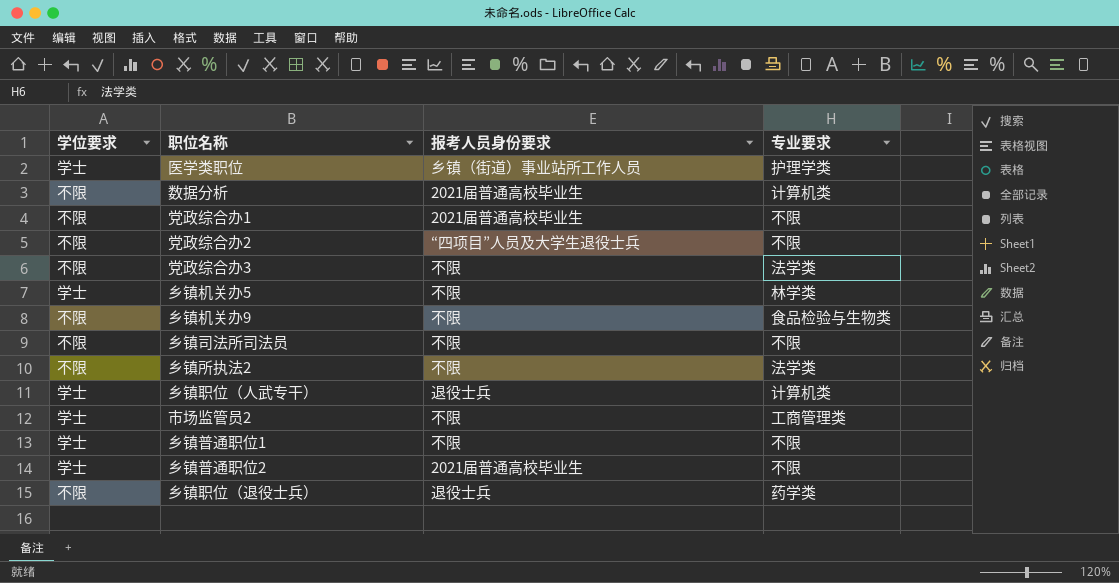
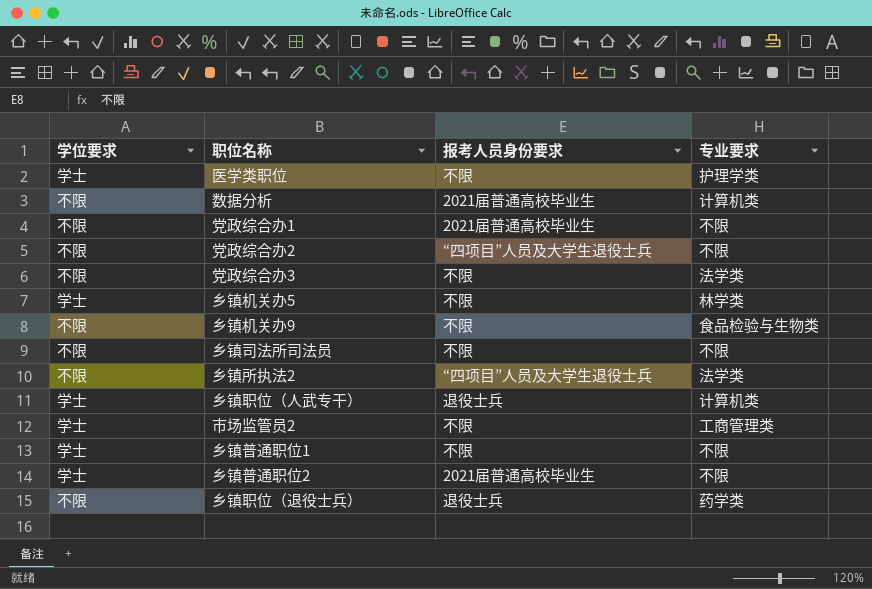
医学类职位 | 报考人员身份要求: 乡镇（街道）事业站所工作人员 -> 不限
乡镇所执法2 | 报考人员身份要求: 不限 -> “四项目”人员及大学生退役士兵

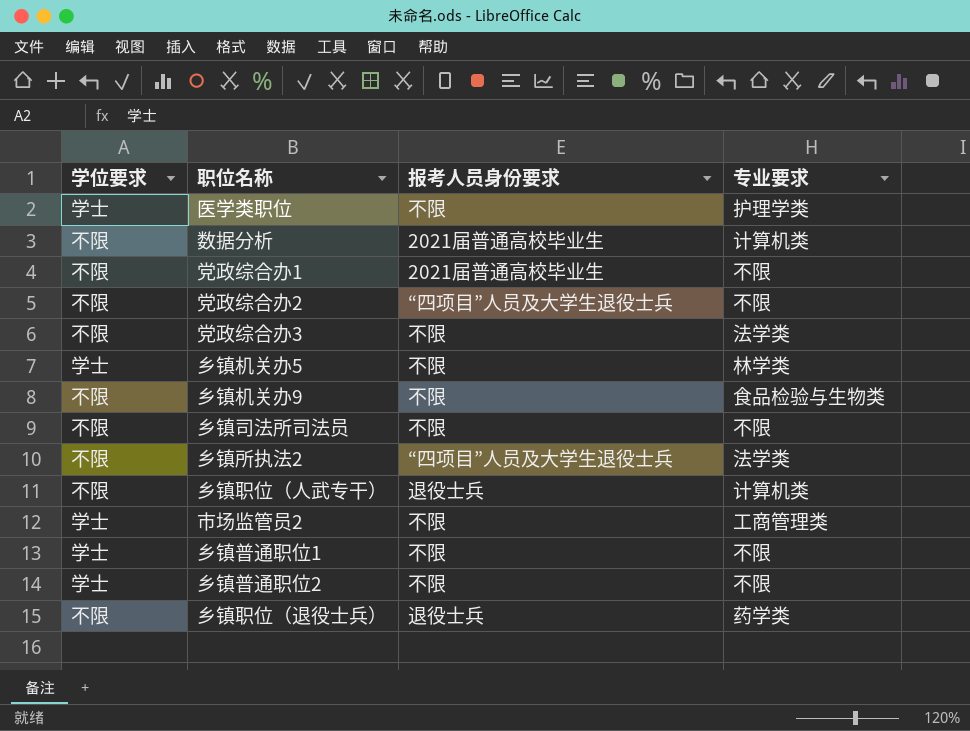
乡镇职位（人武专干） | 学位要求: 学士 -> 不限
乡镇普通职位2 | 报考人员身份要求: 2021届普通高校毕业生 -> 不限

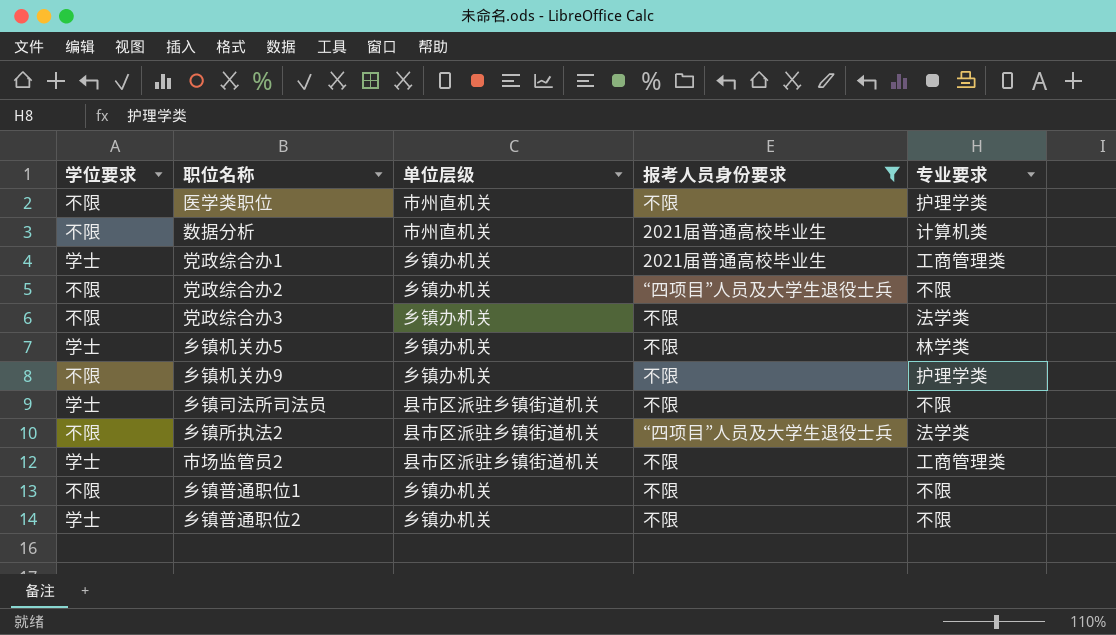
filter: none -> 报考人员身份要求 != 退役士兵
column 单位层级 | position: none -> 3
医学类职位 | 学位要求: 学士 -> 不限
党政综合办1 | 学位要求: 不限 -> 学士
党政综合办1 | 专业要求: 不限 -> 工商管理类
乡镇机关办9 | 专业要求: 食品检验与生物类 -> 护理学类
乡镇司法所司法员 | 学位要求: 不限 -> 学士
乡镇普通职位1 | 学位要求: 学士 -> 不限

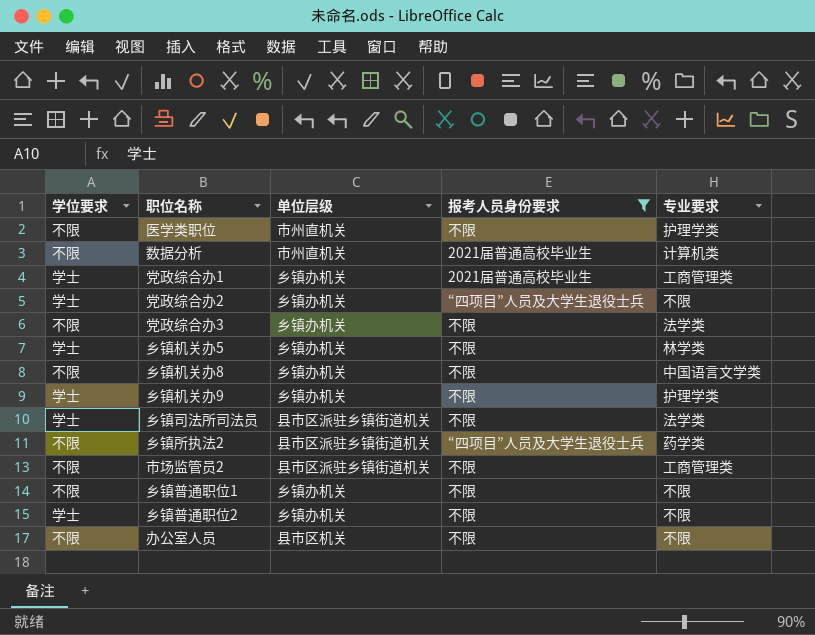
党政综合办2 | 学位要求: 不限 -> 学士
row 乡镇机关办8: none -> 不限 | 乡镇办机关 | 不限 | 中国语言文学类
乡镇机关办9 | 学位要求: 不限 -> 学士
乡镇司法所司法员 | 专业要求: 不限 -> 法学类
乡镇所执法2 | 专业要求: 法学类 -> 药学类
市场监管员2 | 学位要求: 学士 -> 不限
row 办公室人员: none -> 不限 | 县市区机关 | 不限 | 不限

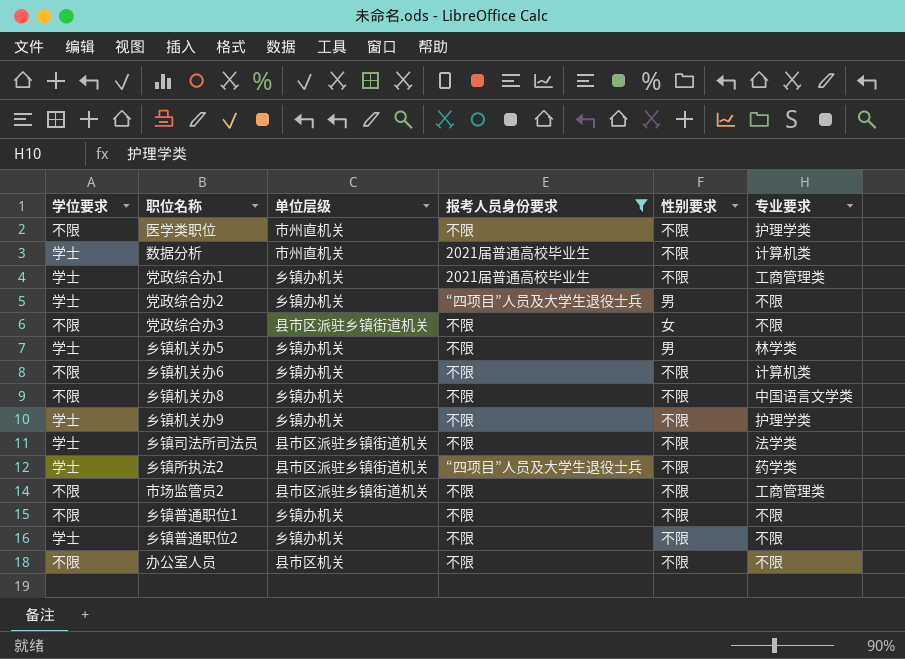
column 性别要求 | position: none -> 5
数据分析 | 学位要求: 不限 -> 学士
党政综合办3 | 单位层级: 乡镇办机关 -> 县市区派驻乡镇街道机关
党政综合办3 | 专业要求: 法学类 -> 不限
row 乡镇机关办6: none -> 不限 | 乡镇办机关 | 不限 | 不限 | 计算机类
乡镇所执法2 | 学位要求: 不限 -> 学士

